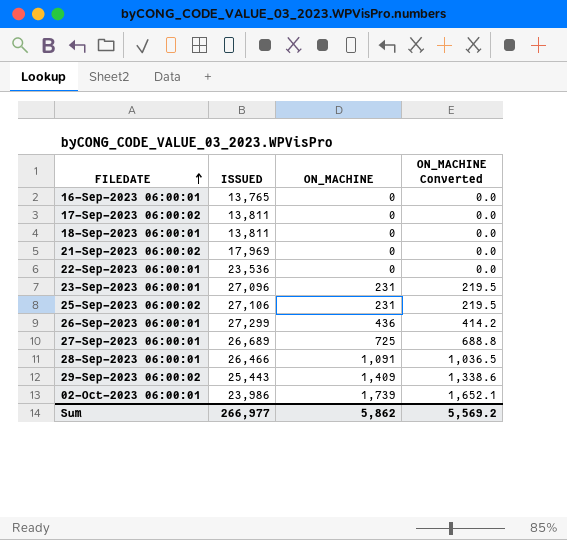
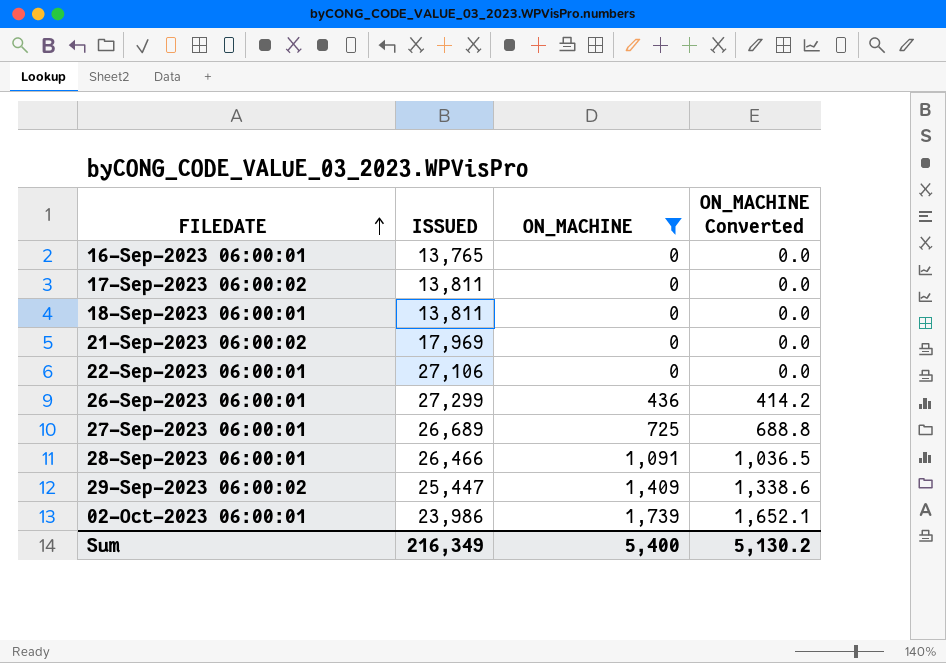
filter: none -> ON_MACHINE != 231
22-Sep-2023 06:00:01 | ISSUED: 23,536 -> 27,106
29-Sep-2023 06:00:02 | ISSUED: 25,443 -> 25,447
Sum | ISSUED: 266,977 -> 216,349
Sum | ON_MACHINE: 5,862 -> 5,400
Sum | ON_MACHINE Converted: 5,569.2 -> 5,130.2

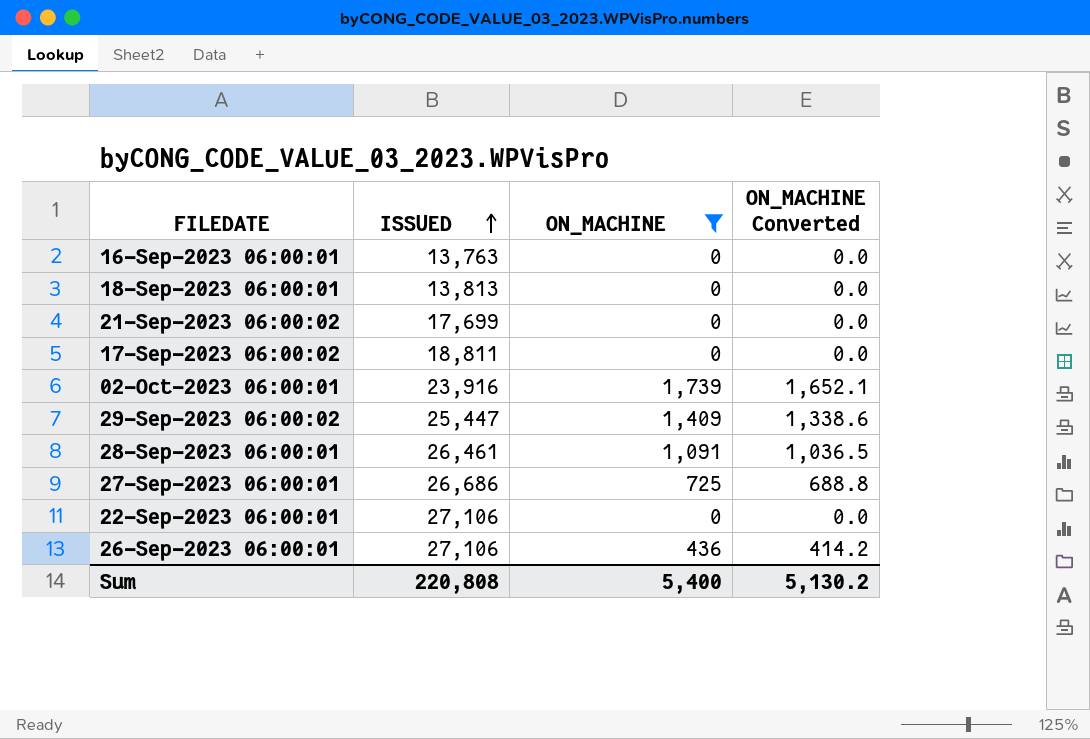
row order: FILEDATE ascending -> ISSUED ascending
16-Sep-2023 06:00:01 | ISSUED: 13,765 -> 13,763
18-Sep-2023 06:00:01 | ISSUED: 13,811 -> 13,813
21-Sep-2023 06:00:02 | ISSUED: 17,969 -> 17,699
17-Sep-2023 06:00:02 | ISSUED: 13,811 -> 18,811
02-Oct-2023 06:00:01 | ISSUED: 23,986 -> 23,916
28-Sep-2023 06:00:01 | ISSUED: 26,466 -> 26,461
27-Sep-2023 06:00:01 | ISSUED: 26,689 -> 26,686
26-Sep-2023 06:00:01 | ISSUED: 27,299 -> 27,106
Sum | ISSUED: 216,349 -> 220,808

